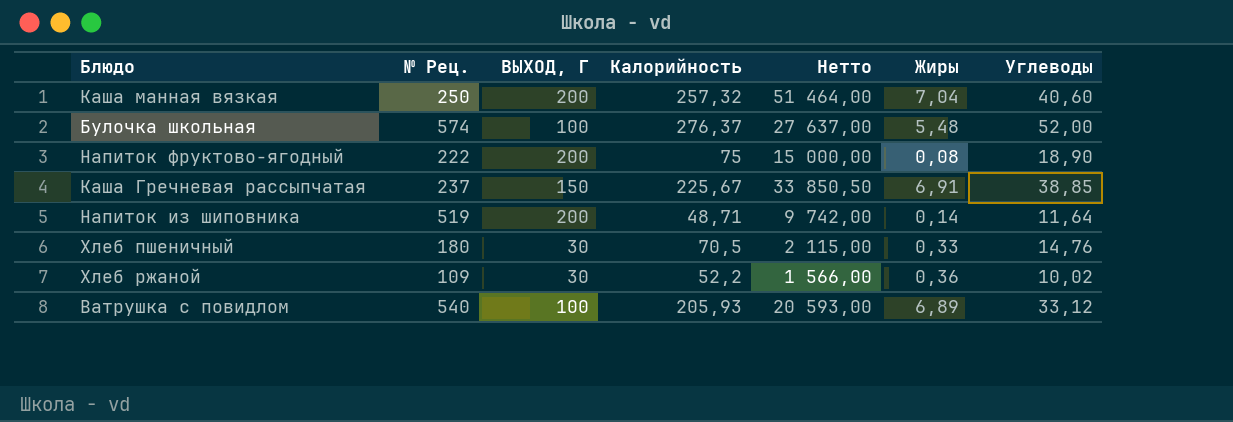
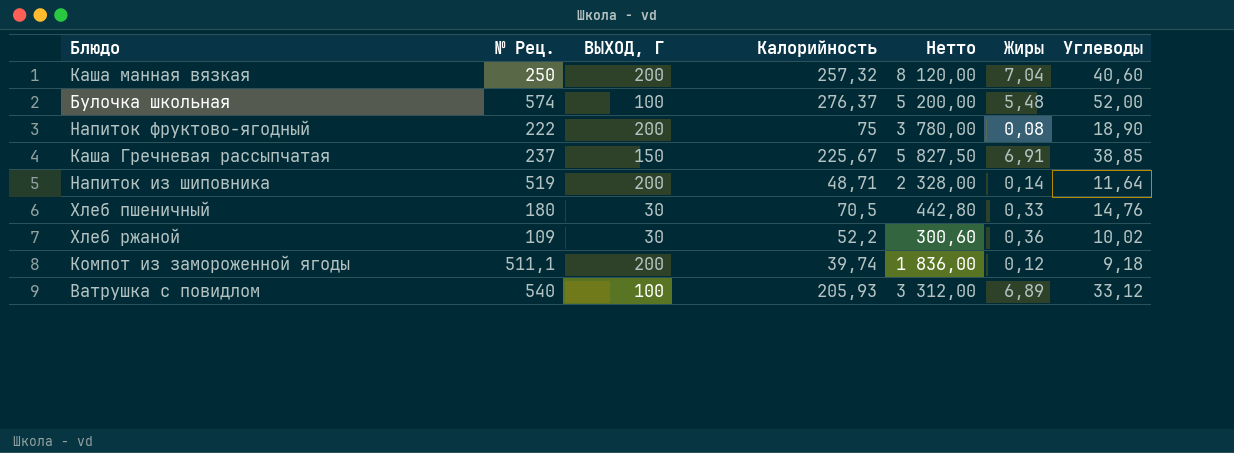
column Нетто | formula: [ВЫХОД, Г] * [Калорийность] -> [ВЫХОД, Г] * [Углеводы]
row Компот из замороженной ягоды: none -> 511,1 | 200 | 39,74 | 1 836,00 | 0,12 | 9,18

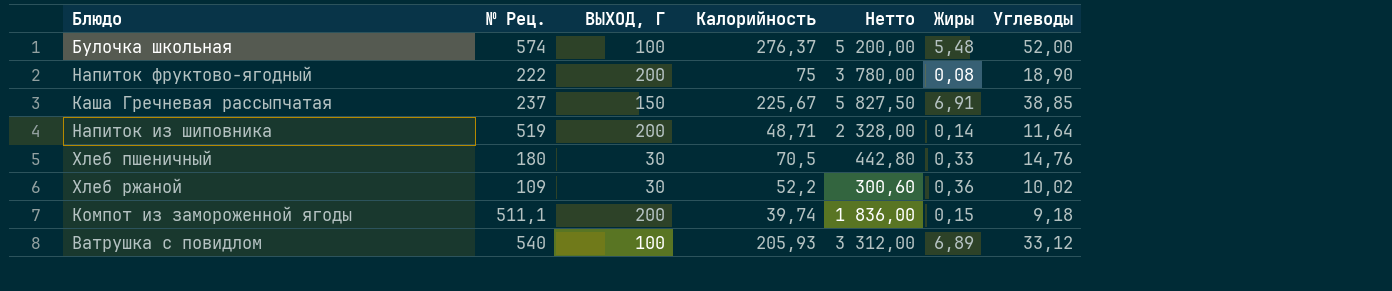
row Каша манная вязкая: 250 | 200 | 257,32 | 8 120,00 | 7,04 | 40,60 -> none
Компот из замороженной ягоды | Жиры: 0,12 -> 0,15

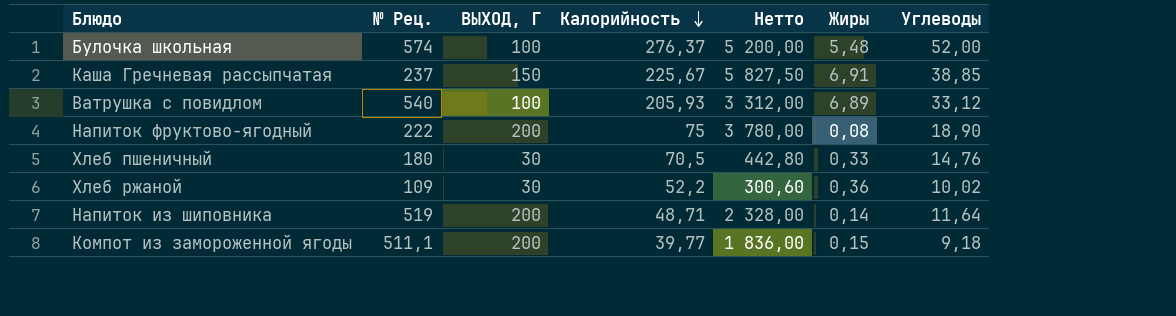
row order: none -> Калорийность descending
Компот из замороженной ягоды | Калорийность: 39,74 -> 39,77

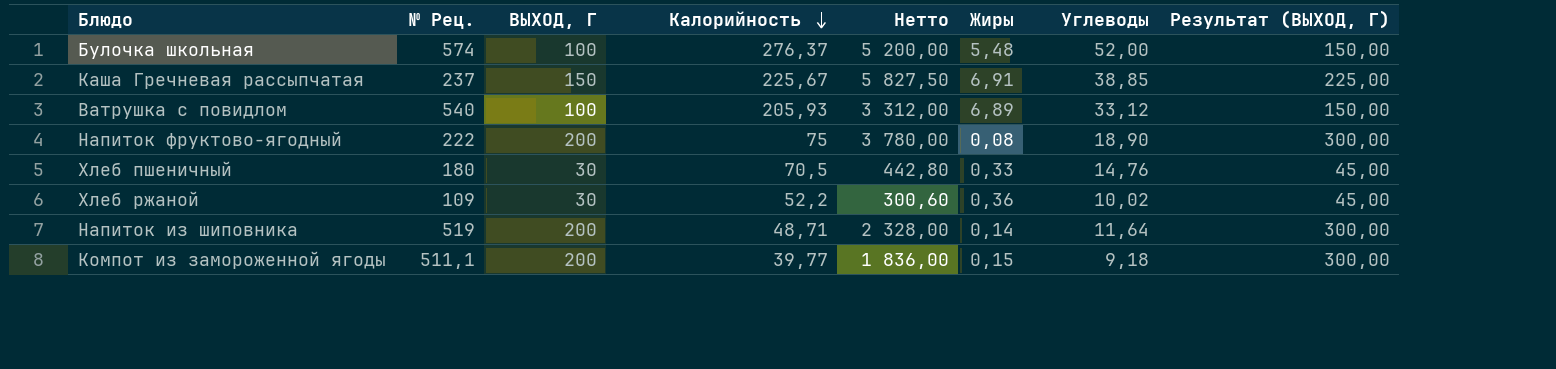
column Результат (ВЫХОД, Г) | formula: none -> [ВЫХОД, Г] * 1,5

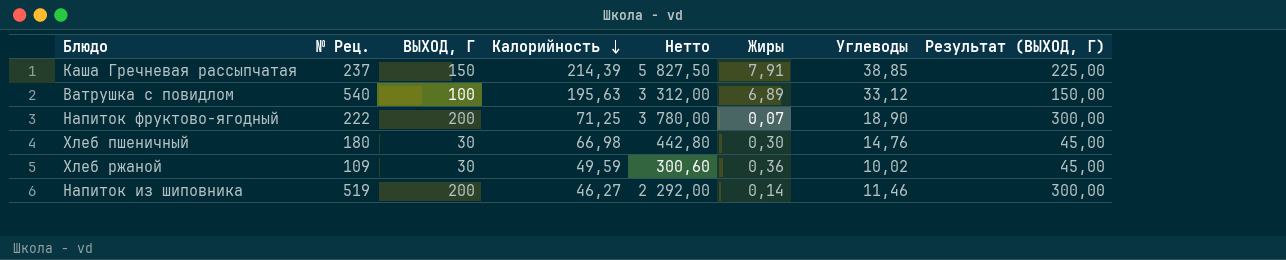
row Булочка школьная: 574 | 100 | 276,37 | 5 200,00 | 5,48 | 52,00 | 150,00 -> none
row Компот из замороженной ягоды: 511,1 | 200 | 39,77 | 1 836,00 | 0,15 | 9,18 | 300,00 -> none
Каша Гречневая рассыпчатая | Калорийность: 225,67 -> 214,39
Каша Гречневая рассыпчатая | Жиры: 6,91 -> 7,91
Ватрушка с повидлом | Калорийность: 205,93 -> 195,63
Напиток фруктово-ягодный | Калорийность: 75 -> 71,25
Напиток фруктово-ягодный | Жиры: 0,08 -> 0,07
Хлеб пшеничный | Калорийность: 70,5 -> 66,98
Хлеб пшеничный | Жиры: 0,33 -> 0,30
Хлеб ржаной | Калорийность: 52,2 -> 49,59
Напиток из шиповника | Калорийность: 48,71 -> 46,27
Напиток из шиповника | Нетто: 2 328,00 -> 2 292,00
Напиток из шиповника | Углеводы: 11,64 -> 11,46

